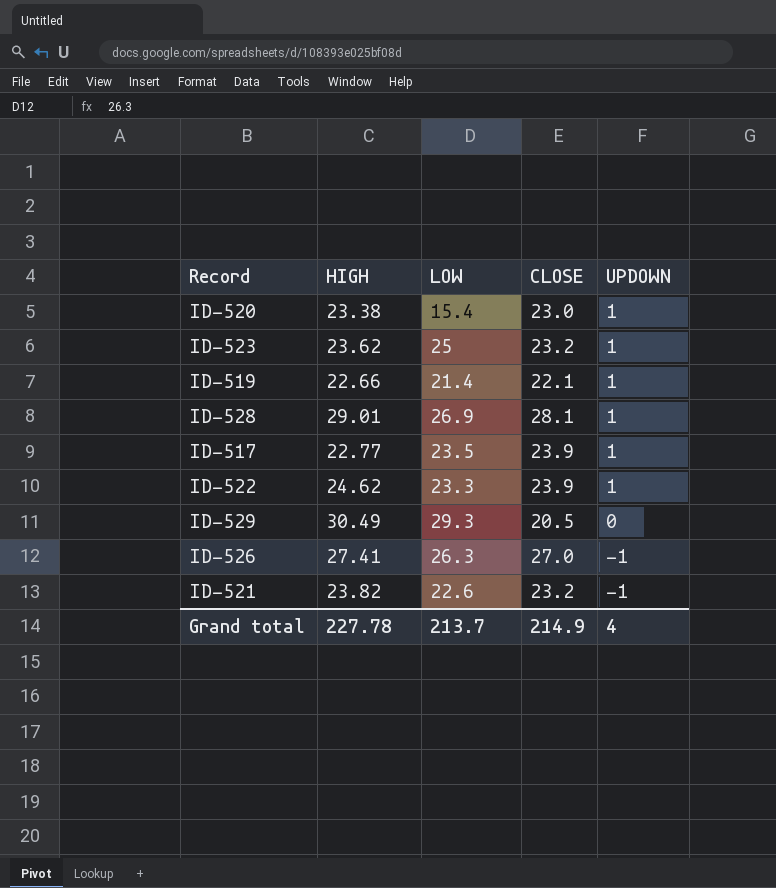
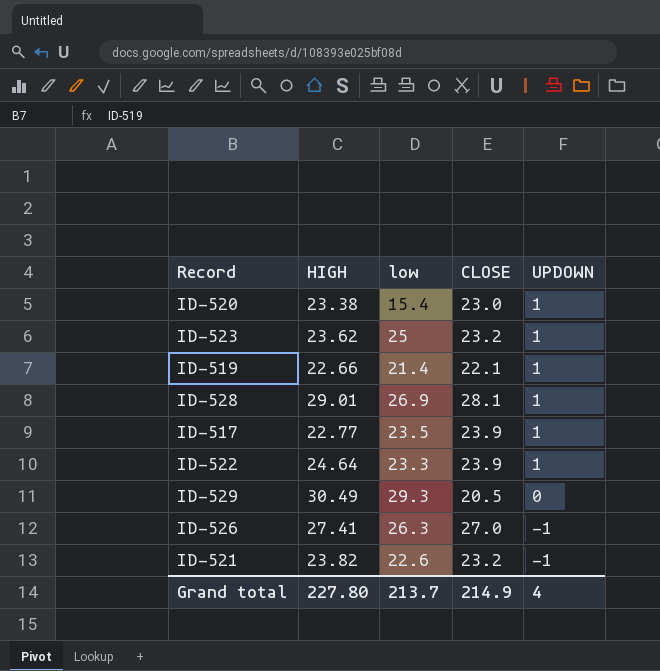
column name: LOW -> low
ID-522 | HIGH: 24.62 -> 24.64
Grand total | HIGH: 227.78 -> 227.80

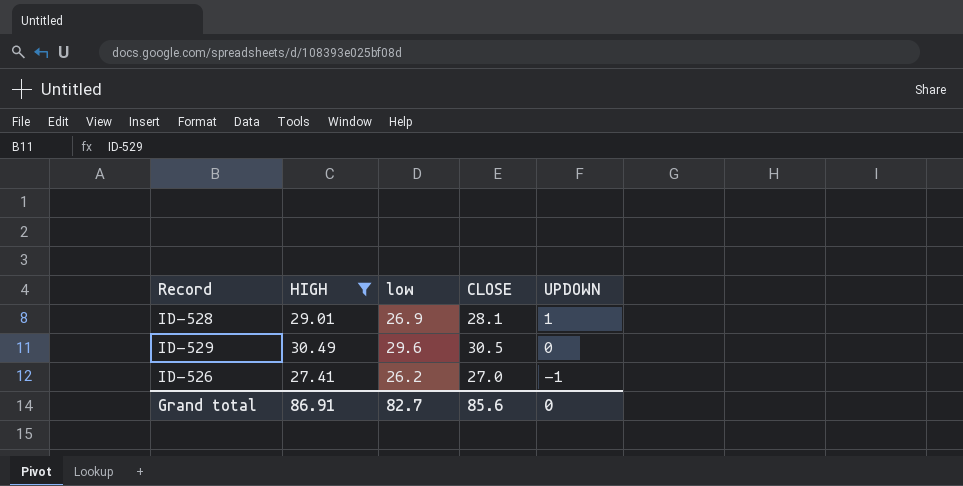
filter: none -> HIGH >= 27.41
ID-529 | low: 29.3 -> 29.6
ID-529 | CLOSE: 20.5 -> 30.5
ID-526 | low: 26.3 -> 26.2
Grand total | HIGH: 227.80 -> 86.91
Grand total | low: 213.7 -> 82.7
Grand total | CLOSE: 214.9 -> 85.6
Grand total | UPDOWN: 4 -> 0

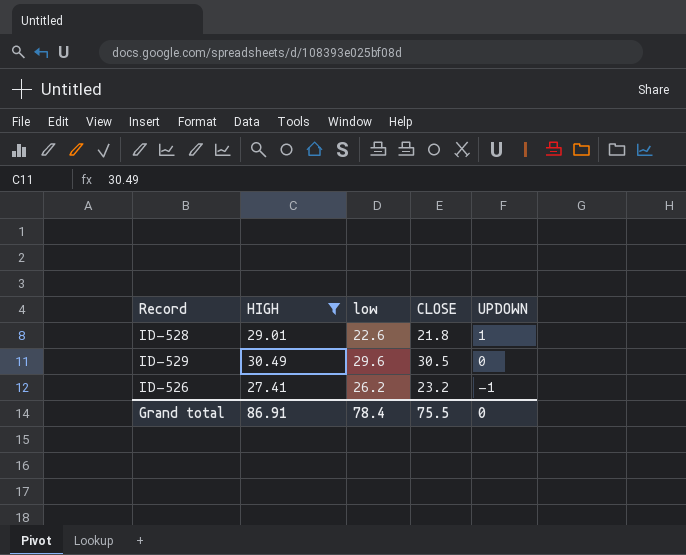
ID-528 | low: 26.9 -> 22.6
ID-528 | CLOSE: 28.1 -> 21.8
ID-526 | CLOSE: 27.0 -> 23.2
Grand total | low: 82.7 -> 78.4
Grand total | CLOSE: 85.6 -> 75.5

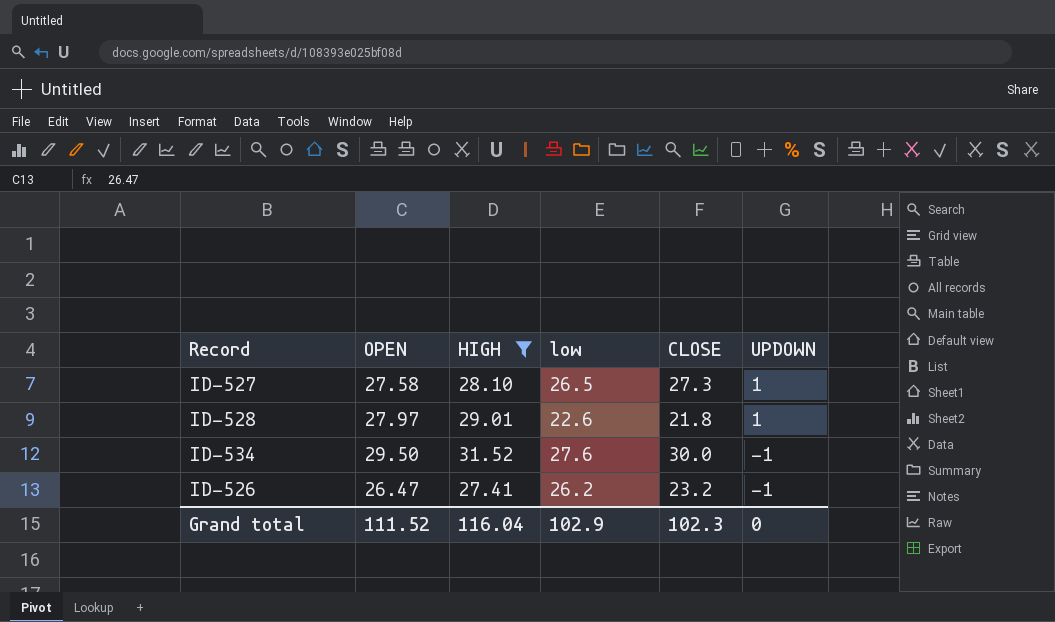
column OPEN | position: none -> 2
row ID-529: 30.49 | 29.6 | 30.5 | 0 -> none
row ID-527: none -> 27.58 | 28.10 | 26.5 | 27.3 | 1
row ID-534: none -> 29.50 | 31.52 | 27.6 | 30.0 | -1
Grand total | HIGH: 86.91 -> 116.04
Grand total | low: 78.4 -> 102.9
Grand total | CLOSE: 75.5 -> 102.3

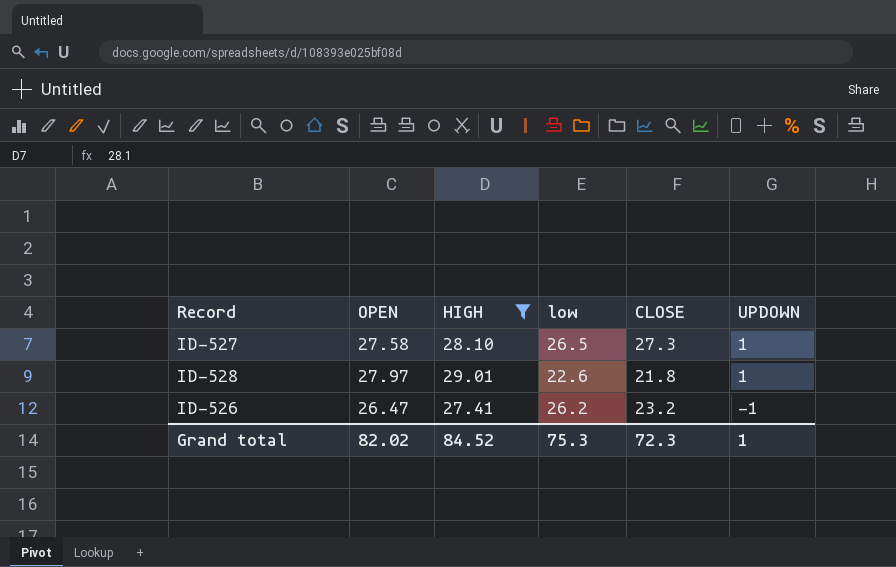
row ID-534: 29.50 | 31.52 | 27.6 | 30.0 | -1 -> none
Grand total | OPEN: 111.52 -> 82.02
Grand total | HIGH: 116.04 -> 84.52
Grand total | low: 102.9 -> 75.3
Grand total | CLOSE: 102.3 -> 72.3
Grand total | UPDOWN: 0 -> 1

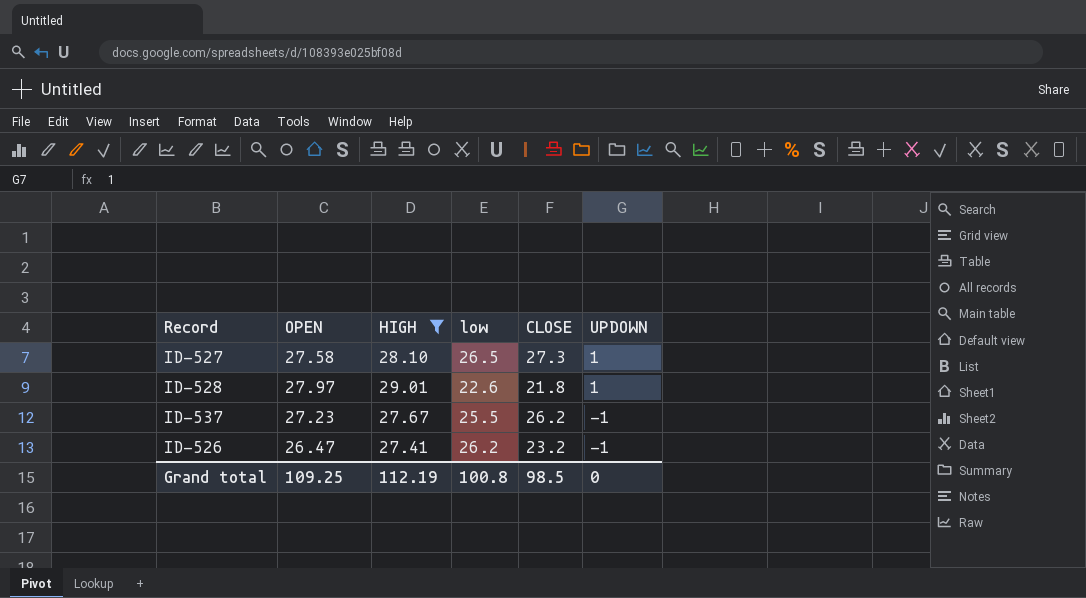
row ID-537: none -> 27.23 | 27.67 | 25.5 | 26.2 | -1
Grand total | OPEN: 82.02 -> 109.25
Grand total | HIGH: 84.52 -> 112.19
Grand total | low: 75.3 -> 100.8
Grand total | CLOSE: 72.3 -> 98.5
Grand total | UPDOWN: 1 -> 0

